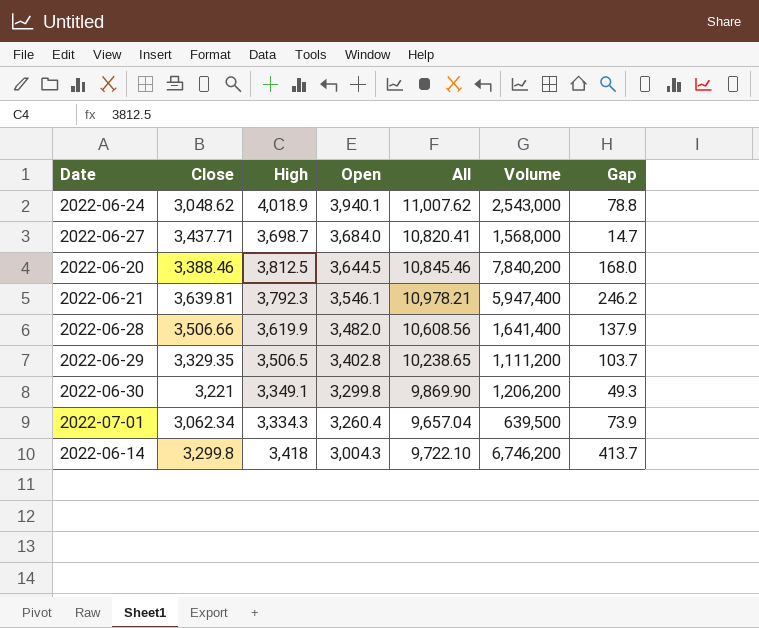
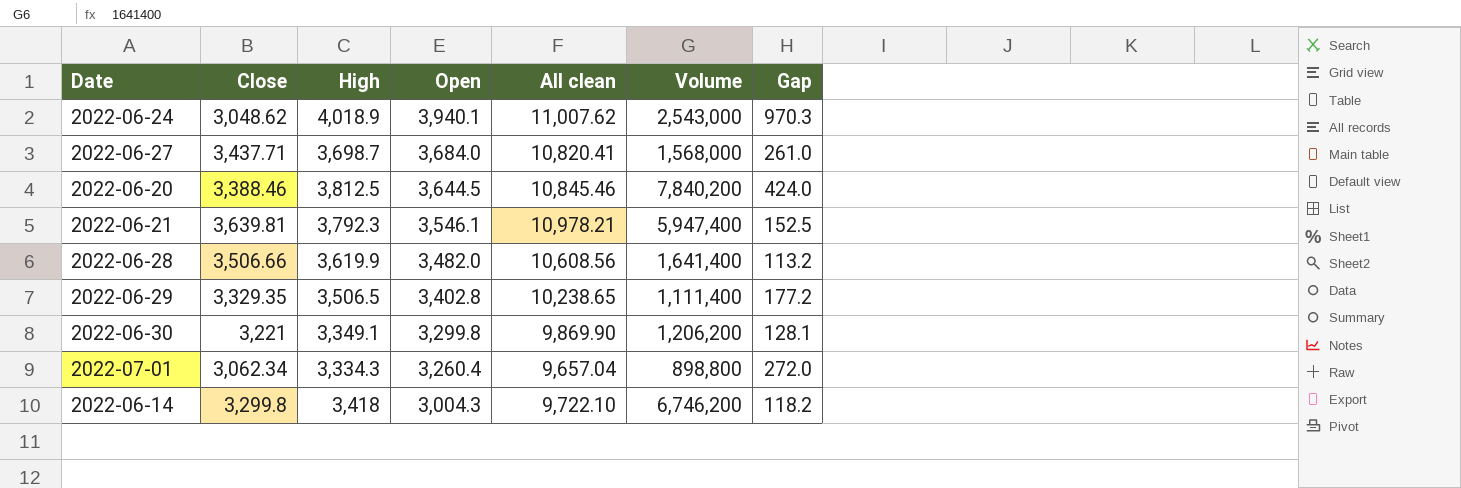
column name: All -> All clean
column Gap | formula: [High] - [Open] -> [High] - [Close]
2022-06-29 | Volume: 1,111,200 -> 1,111,400
2022-07-01 | Volume: 639,500 -> 898,800

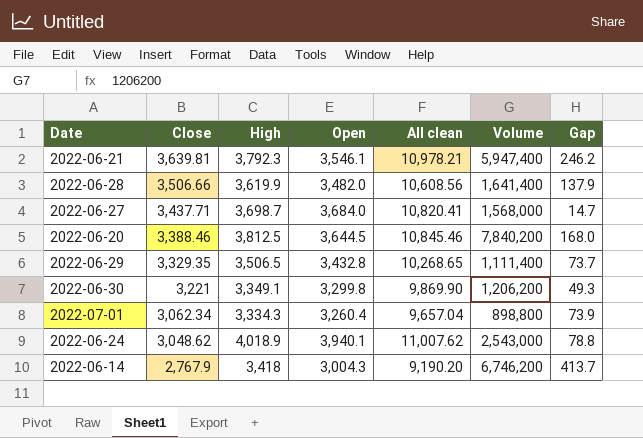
row order: Open descending -> Close descending
column Gap | formula: [High] - [Close] -> [High] - [Open]
2022-06-29 | Open: 3,402.8 -> 3,432.8
2022-06-29 | All clean: 10,238.65 -> 10,268.65
2022-06-14 | Close: 3,299.8 -> 2,767.9
2022-06-14 | All clean: 9,722.10 -> 9,190.20

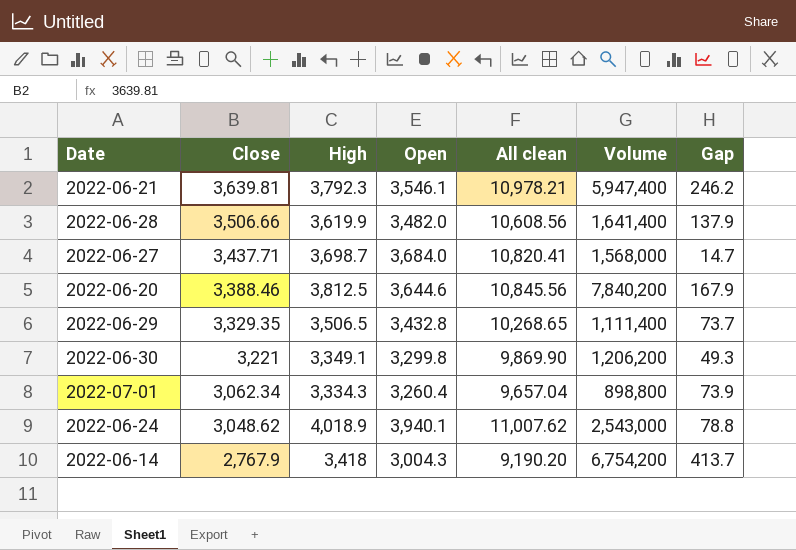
2022-06-20 | Open: 3,644.5 -> 3,644.6
2022-06-20 | All clean: 10,845.46 -> 10,845.56
2022-06-20 | Gap: 168.0 -> 167.9
2022-06-14 | Volume: 6,746,200 -> 6,754,200

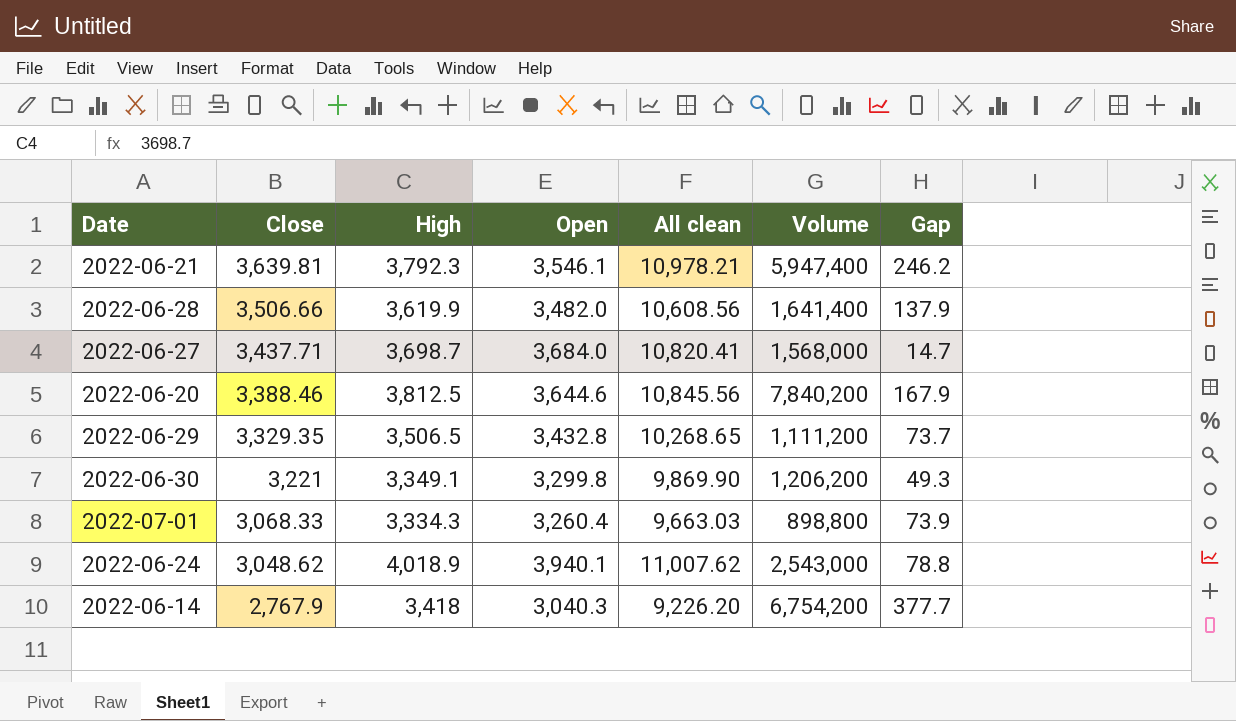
2022-06-29 | Volume: 1,111,400 -> 1,111,200
2022-07-01 | Close: 3,062.34 -> 3,068.33
2022-07-01 | All clean: 9,657.04 -> 9,663.03
2022-06-14 | Open: 3,004.3 -> 3,040.3
2022-06-14 | All clean: 9,190.20 -> 9,226.20
2022-06-14 | Gap: 413.7 -> 377.7

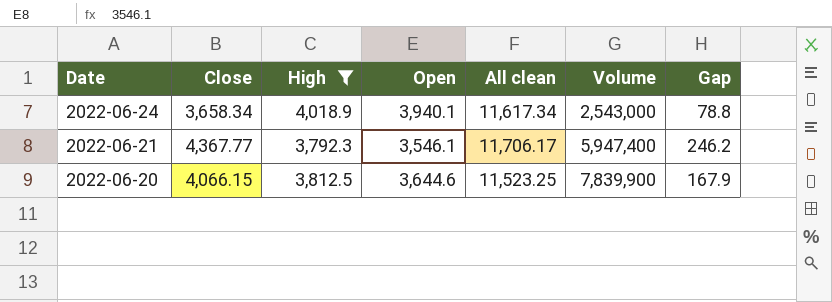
filter: none -> High >= 3,792.3
row order: Close descending -> Date descending
2022-06-24 | Close: 3,048.62 -> 3,658.34
2022-06-24 | All clean: 11,007.62 -> 11,617.34
2022-06-21 | Close: 3,639.81 -> 4,367.77
2022-06-21 | All clean: 10,978.21 -> 11,706.17
2022-06-20 | Close: 3,388.46 -> 4,066.15
2022-06-20 | All clean: 10,845.56 -> 11,523.25
2022-06-20 | Volume: 7,840,200 -> 7,839,900

